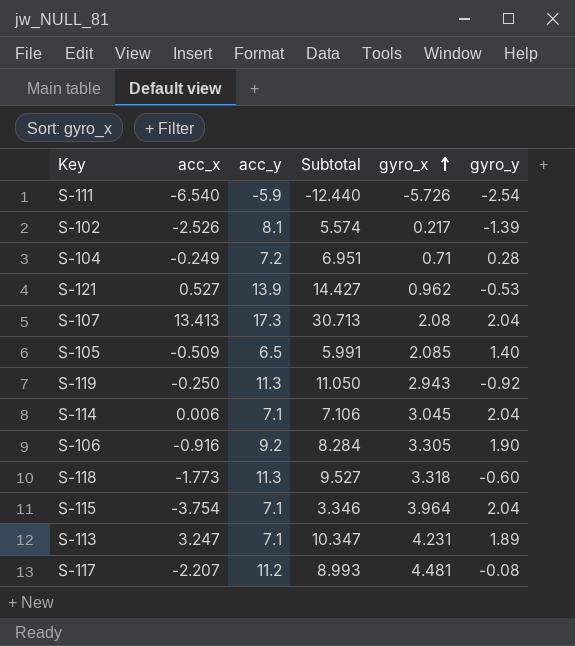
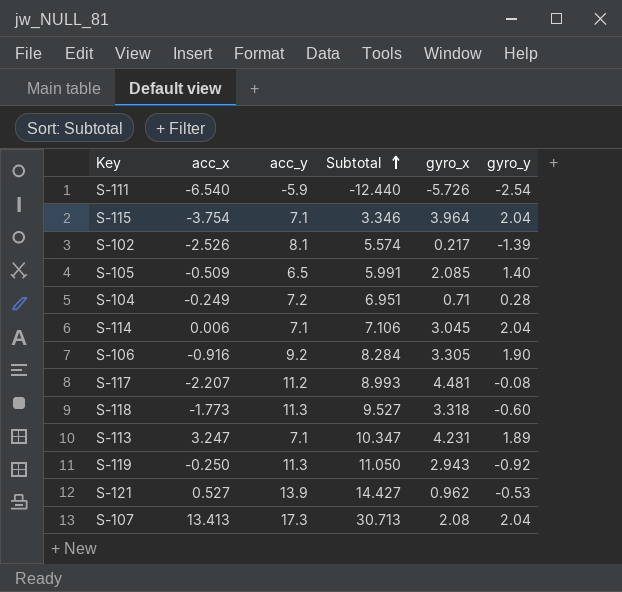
row order: gyro_x ascending -> Subtotal ascending

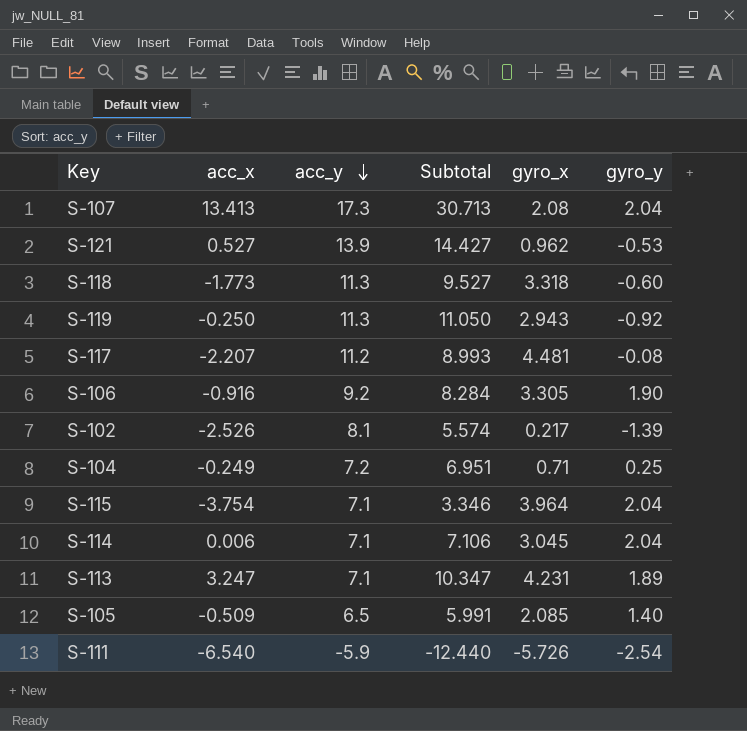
row order: Subtotal ascending -> acc_y descending
S-104 | gyro_y: 0.28 -> 0.25

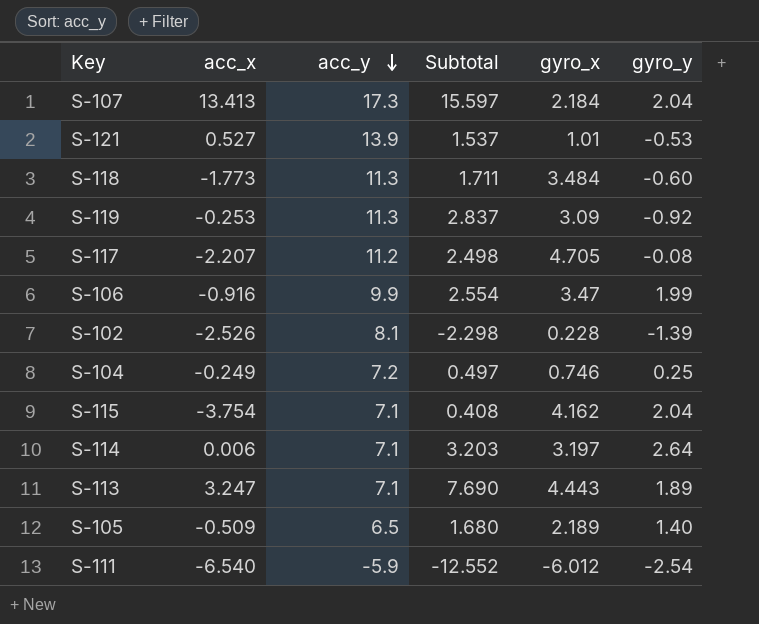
column Subtotal | formula: [acc_x] + [acc_y] -> [acc_x] + [gyro_x]
S-107 | gyro_x: 2.08 -> 2.184
S-121 | gyro_x: 0.962 -> 1.01
S-118 | gyro_x: 3.318 -> 3.484
S-119 | acc_x: -0.250 -> -0.253
S-119 | gyro_x: 2.943 -> 3.09
S-117 | gyro_x: 4.481 -> 4.705
S-106 | acc_y: 9.2 -> 9.9
S-106 | gyro_x: 3.305 -> 3.47
S-106 | gyro_y: 1.90 -> 1.99
S-102 | gyro_x: 0.217 -> 0.228
S-104 | gyro_x: 0.71 -> 0.746
S-115 | gyro_x: 3.964 -> 4.162
S-114 | gyro_x: 3.045 -> 3.197
S-114 | gyro_y: 2.04 -> 2.64
S-113 | gyro_x: 4.231 -> 4.443
S-105 | gyro_x: 2.085 -> 2.189
S-111 | gyro_x: -5.726 -> -6.012

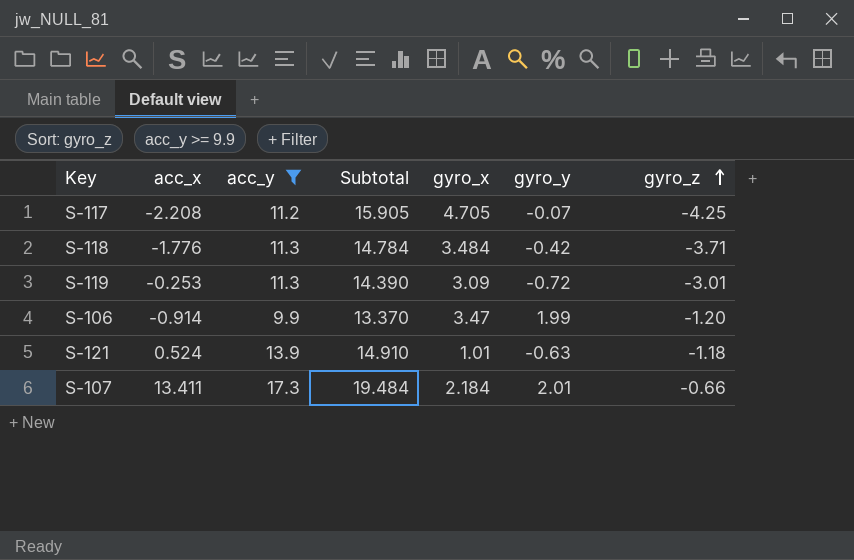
filter: none -> acc_y >= 9.9
row order: acc_y descending -> gyro_z ascending
column Subtotal | formula: [acc_x] + [gyro_x] -> [acc_y] + [gyro_x]
column gyro_z | position: none -> 7
S-117 | acc_x: -2.207 -> -2.208
S-117 | gyro_y: -0.08 -> -0.07
S-118 | acc_x: -1.773 -> -1.776
S-118 | gyro_y: -0.60 -> -0.42
S-119 | gyro_y: -0.92 -> -0.72
S-106 | acc_x: -0.916 -> -0.914
S-121 | acc_x: 0.527 -> 0.524
S-121 | gyro_y: -0.53 -> -0.63
S-107 | acc_x: 13.413 -> 13.411
S-107 | gyro_y: 2.04 -> 2.01

